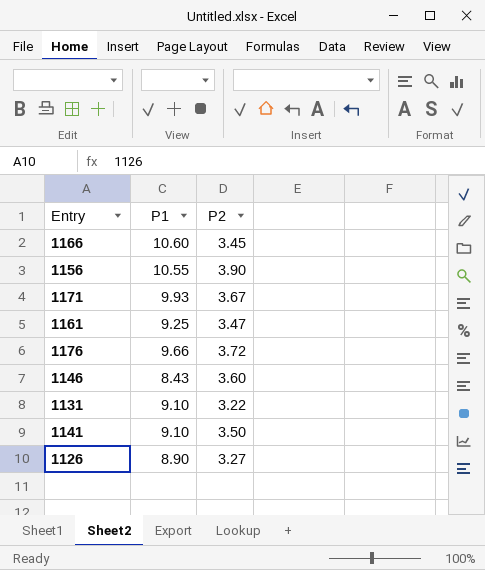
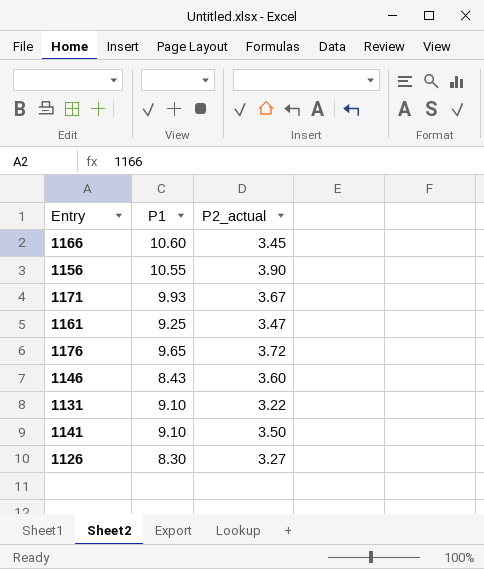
column name: P2 -> P2_actual
1176 | P1: 9.66 -> 9.65
1126 | P1: 8.90 -> 8.30

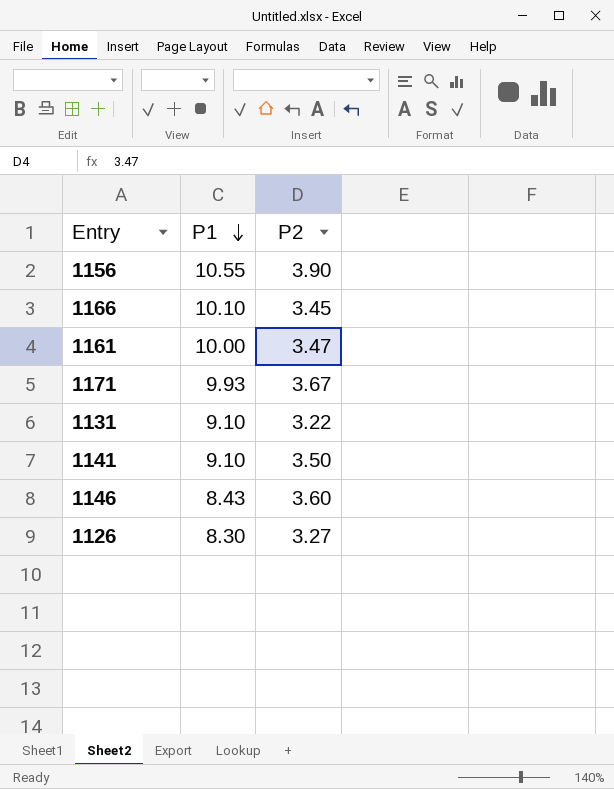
row order: none -> P1 descending
column name: P2_actual -> P2
row 1176: 9.65 | 3.72 -> none
1166 | P1: 10.60 -> 10.10
1161 | P1: 9.25 -> 10.00

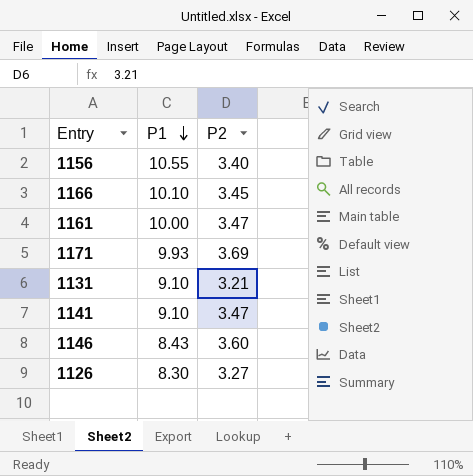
1156 | P2: 3.90 -> 3.40
1171 | P2: 3.67 -> 3.69
1131 | P2: 3.22 -> 3.21
1141 | P2: 3.50 -> 3.47

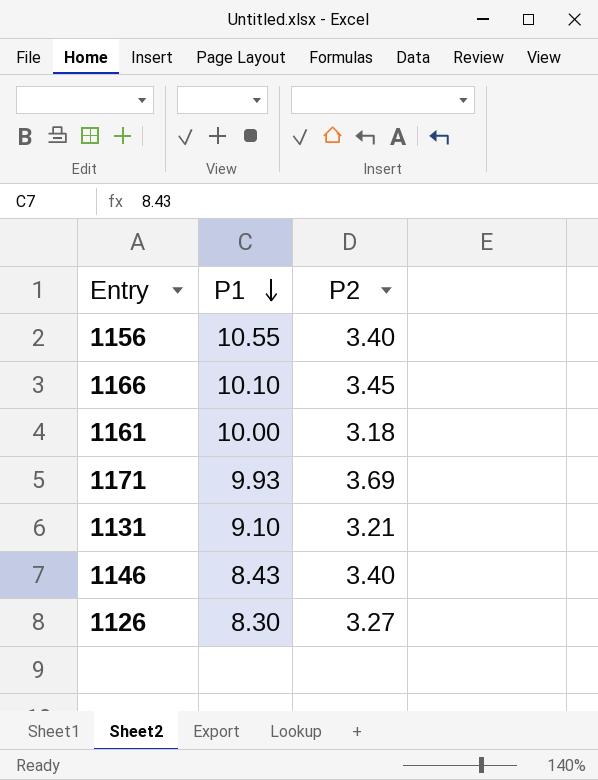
row 1141: 9.10 | 3.47 -> none
1161 | P2: 3.47 -> 3.18
1146 | P2: 3.60 -> 3.40

